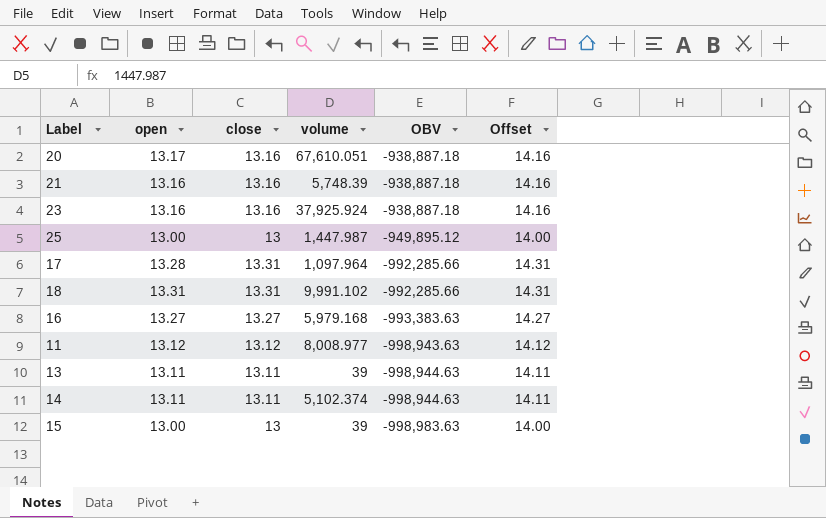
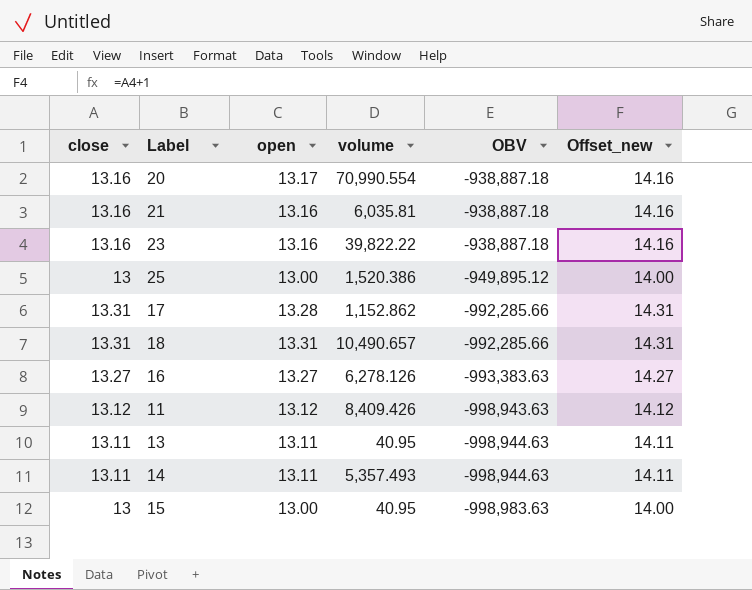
column close | position: 3 -> 1
column name: Offset -> Offset_new
20 | volume: 67,610.051 -> 70,990.554
21 | volume: 5,748.39 -> 6,035.81
23 | volume: 37,925.924 -> 39,822.22
25 | volume: 1,447.987 -> 1,520.386
17 | volume: 1,097.964 -> 1,152.862
18 | volume: 9,991.102 -> 10,490.657
16 | volume: 5,979.168 -> 6,278.126
11 | volume: 8,008.977 -> 8,409.426
13 | volume: 39 -> 40.95
14 | volume: 5,102.374 -> 5,357.493
15 | volume: 39 -> 40.95

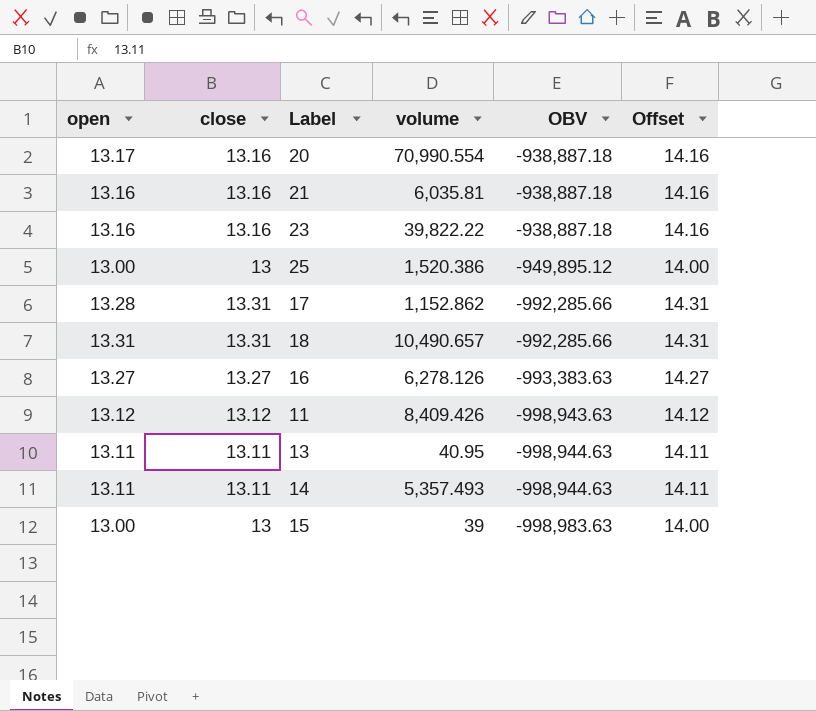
column open | position: 3 -> 1
column name: Offset_new -> Offset
15 | volume: 40.95 -> 39

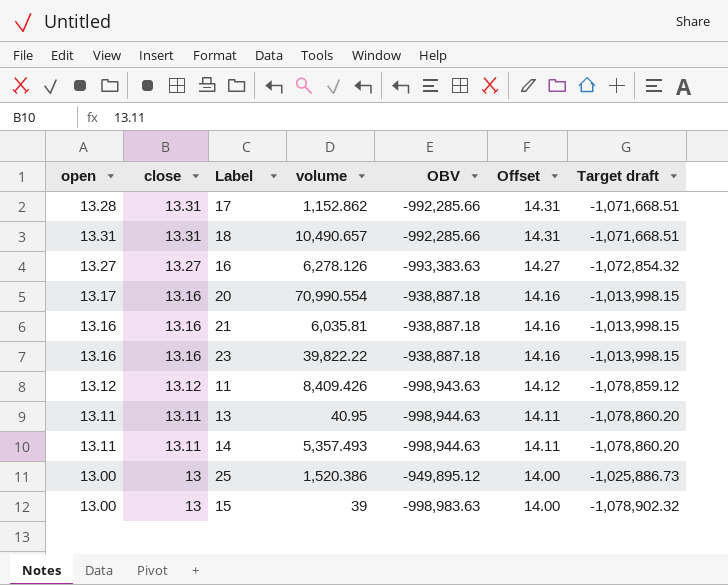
row order: OBV descending -> close descending
column Target draft | formula: none -> [OBV] * 1.08

